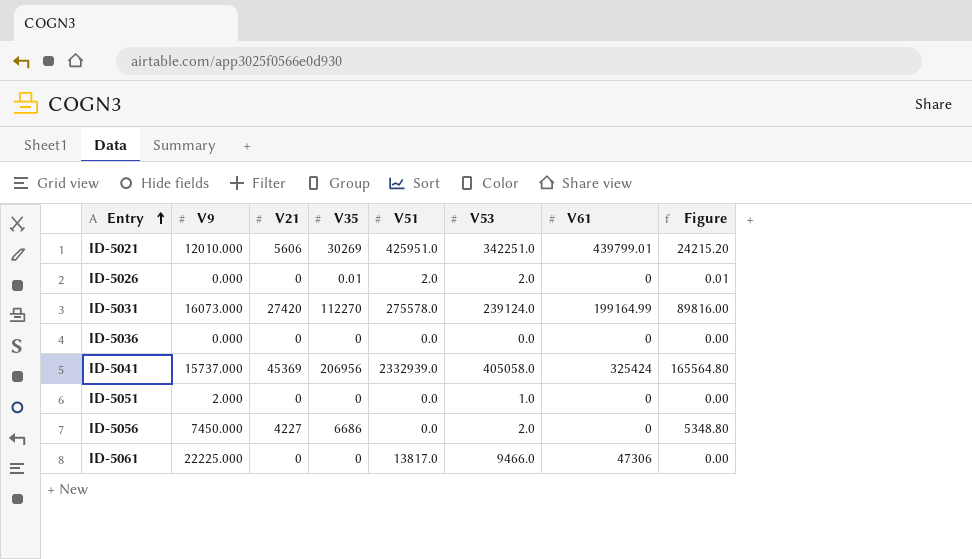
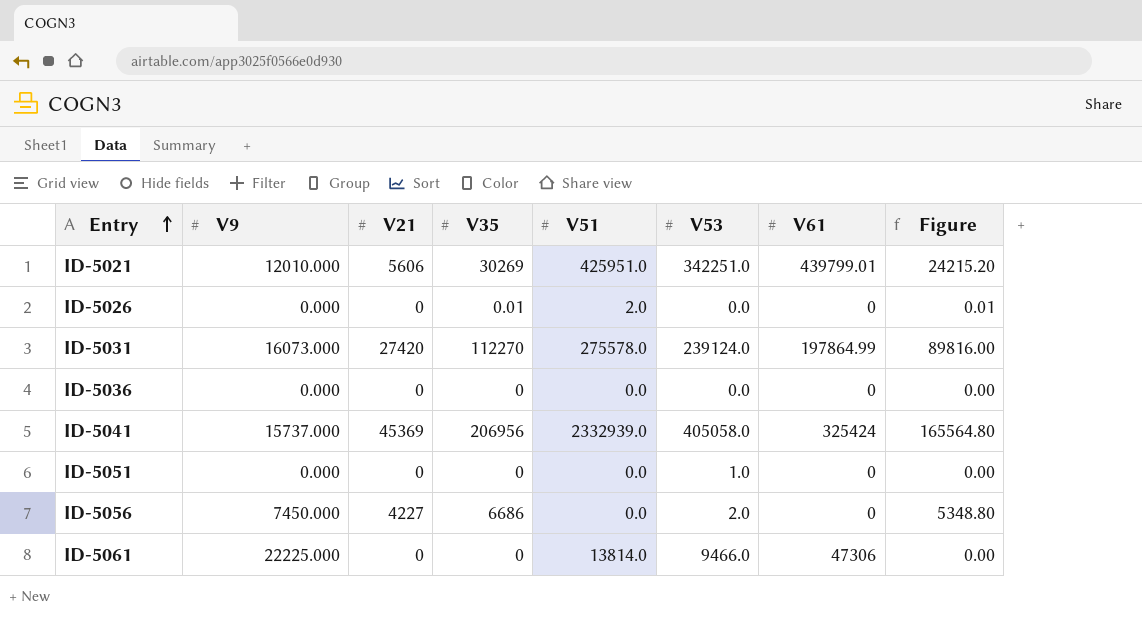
ID-5026 | V53: 2.0 -> 0.0
ID-5031 | V61: 199164.99 -> 197864.99
ID-5051 | V9: 2.000 -> 0.000
ID-5061 | V51: 13817.0 -> 13814.0

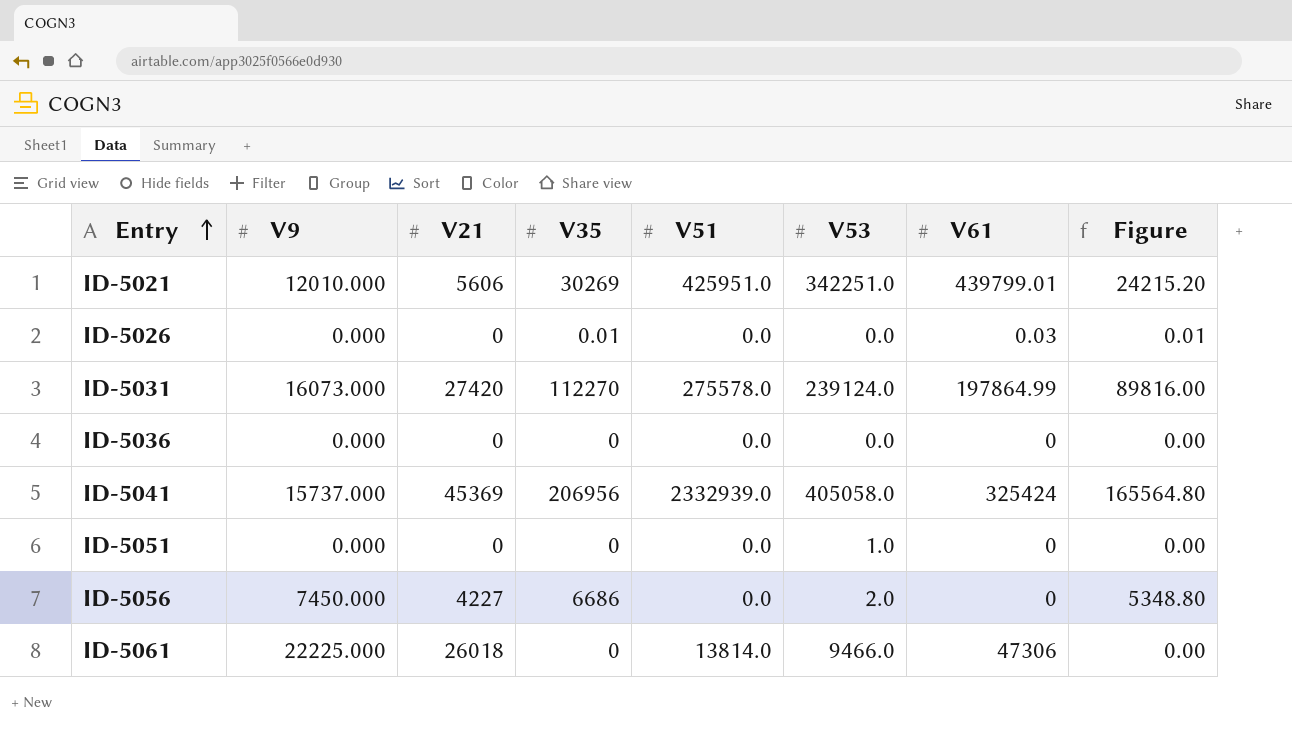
ID-5026 | V51: 2.0 -> 0.0
ID-5026 | V61: 0 -> 0.03
ID-5061 | V21: 0 -> 26018

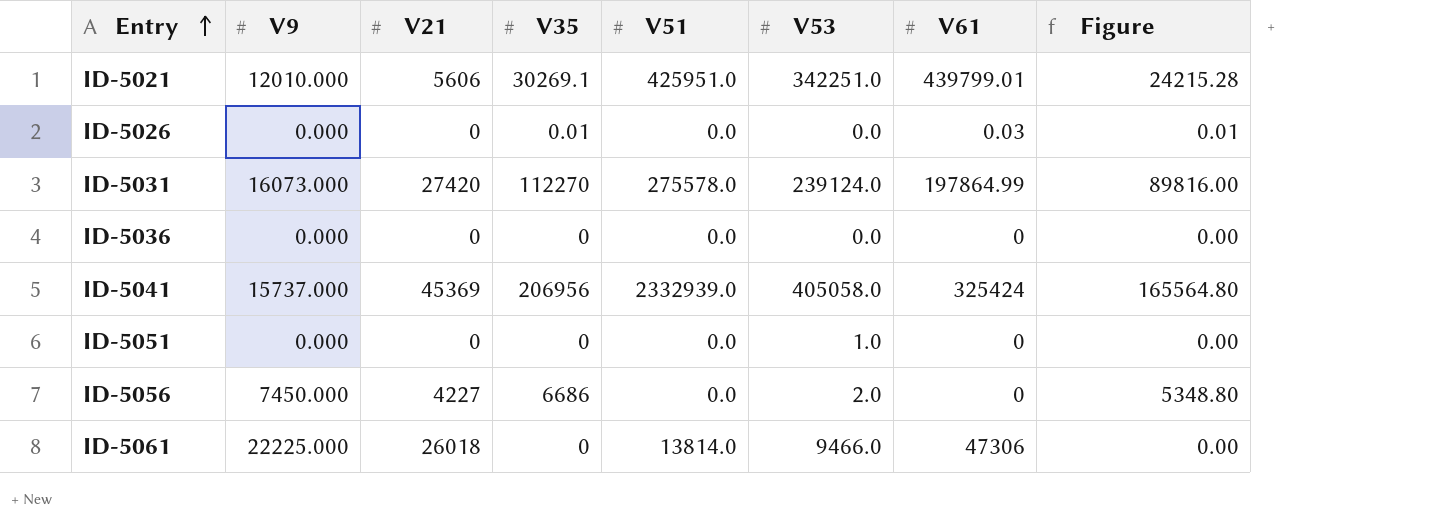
ID-5021 | V35: 30269 -> 30269.1
ID-5021 | Figure: 24215.20 -> 24215.28

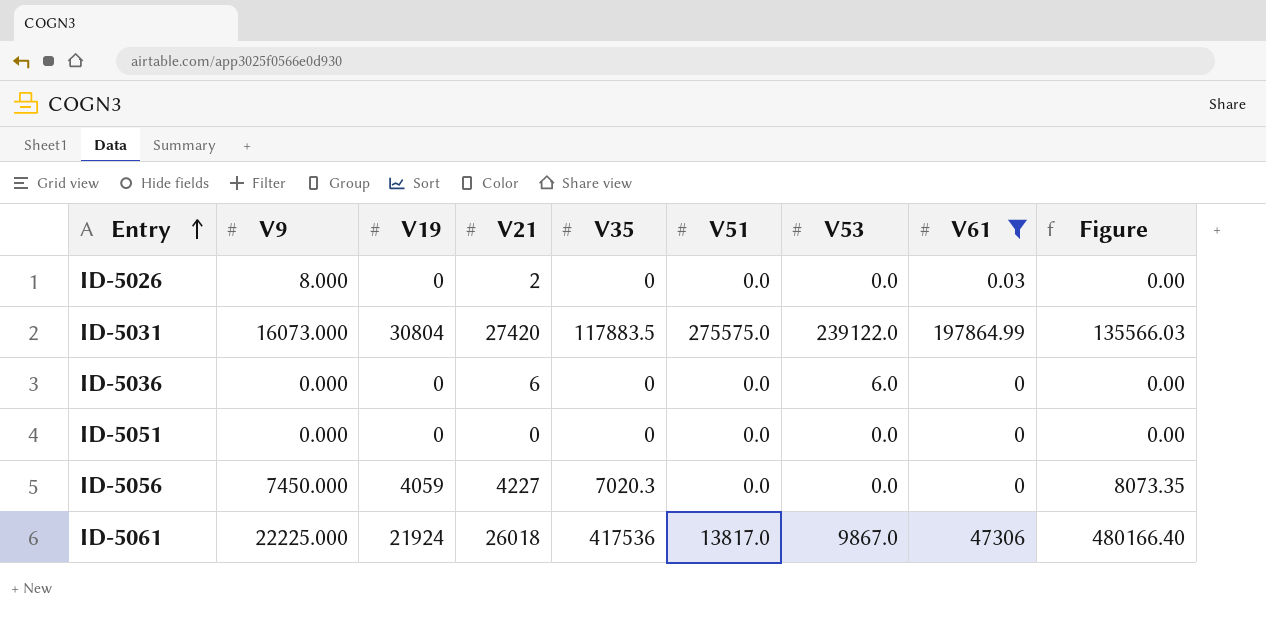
filter: none -> V61 <= 197864.99
column V19 | position: none -> 3
column Figure | formula: [V35] * 0.8 -> [V35] * 1.15
ID-5026 | V9: 0.000 -> 8.000
ID-5026 | V21: 0 -> 2
ID-5026 | V35: 0.01 -> 0
ID-5031 | V35: 112270 -> 117883.5
ID-5031 | V51: 275578.0 -> 275575.0
ID-5031 | V53: 239124.0 -> 239122.0
ID-5036 | V21: 0 -> 6
ID-5036 | V53: 0.0 -> 6.0
ID-5051 | V53: 1.0 -> 0.0
ID-5056 | V35: 6686 -> 7020.3
ID-5056 | V53: 2.0 -> 0.0
ID-5061 | V35: 0 -> 417536
ID-5061 | V51: 13814.0 -> 13817.0
ID-5061 | V53: 9466.0 -> 9867.0

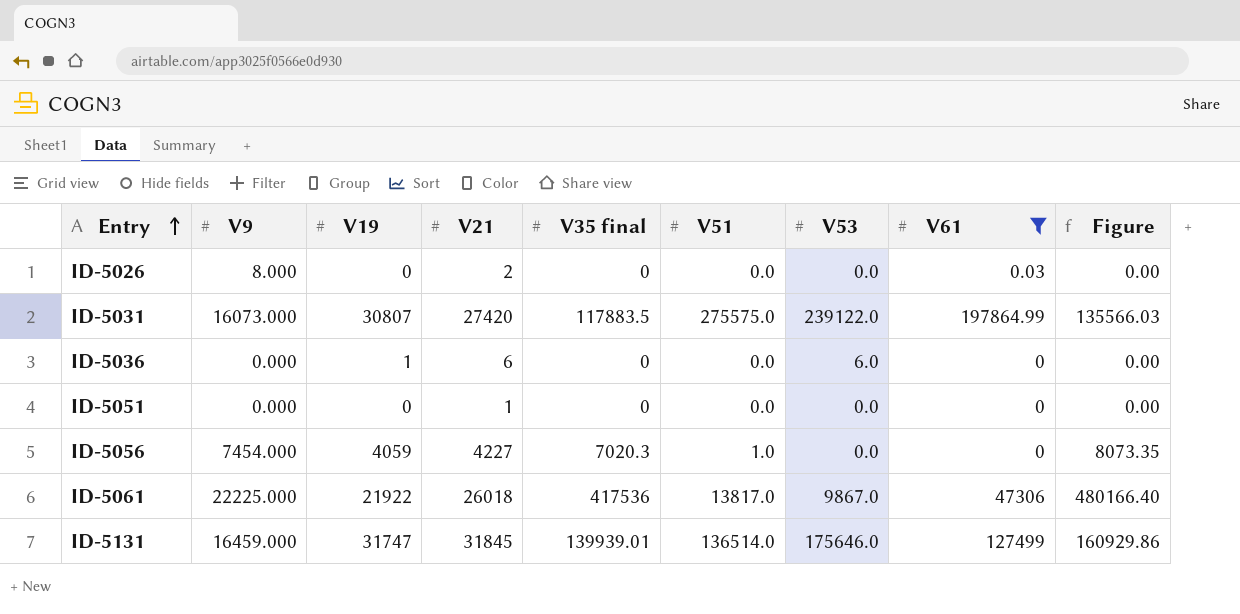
column name: V35 -> V35 final
ID-5031 | V19: 30804 -> 30807
ID-5036 | V19: 0 -> 1
ID-5051 | V21: 0 -> 1
ID-5056 | V9: 7450.000 -> 7454.000
ID-5056 | V51: 0.0 -> 1.0
ID-5061 | V19: 21924 -> 21922
row ID-5131: none -> 16459.000 | 31747 | 31845 | 139939.01 | 136514.0 | 175646.0 | 127499 | 160929.86

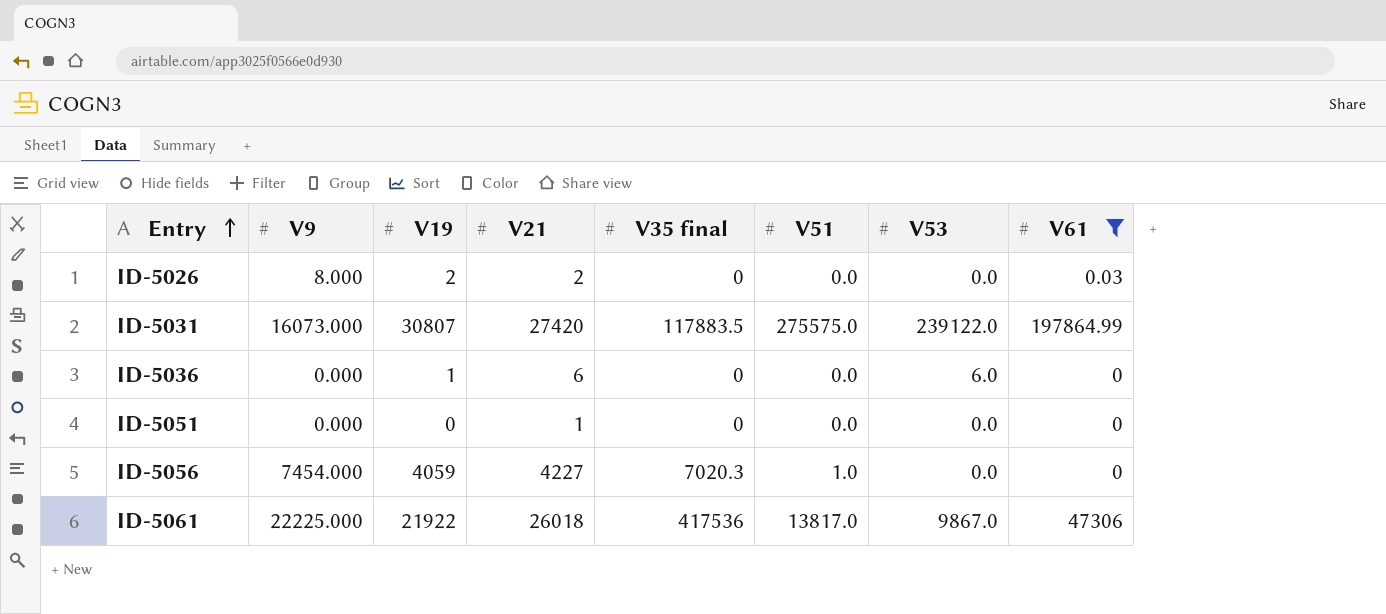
column Figure | formula: [V35 final] * 1.15 -> none
row ID-5131: 16459.000 | 31747 | 31845 | 139939.01 | 136514.0 | 175646.0 | 127499 | 160929.86 -> none
ID-5026 | V19: 0 -> 2

